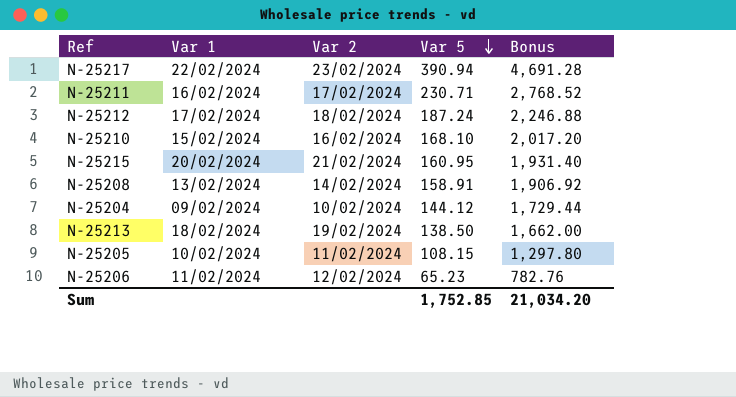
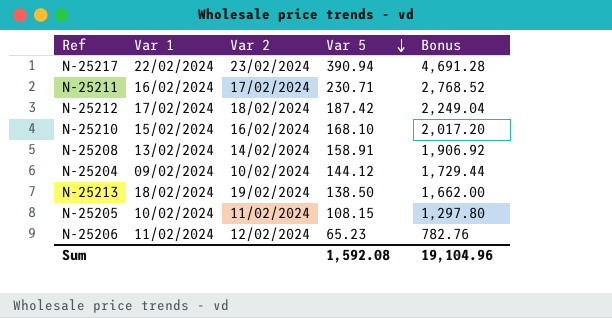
row N-25215: 20/02/2024 | 21/02/2024 | 160.95 | 1,931.40 -> none
N-25212 | Var 5: 187.24 -> 187.42
N-25212 | Bonus: 2,246.88 -> 2,249.04
Sum | Var 5: 1,752.85 -> 1,592.08
Sum | Bonus: 21,034.20 -> 19,104.96

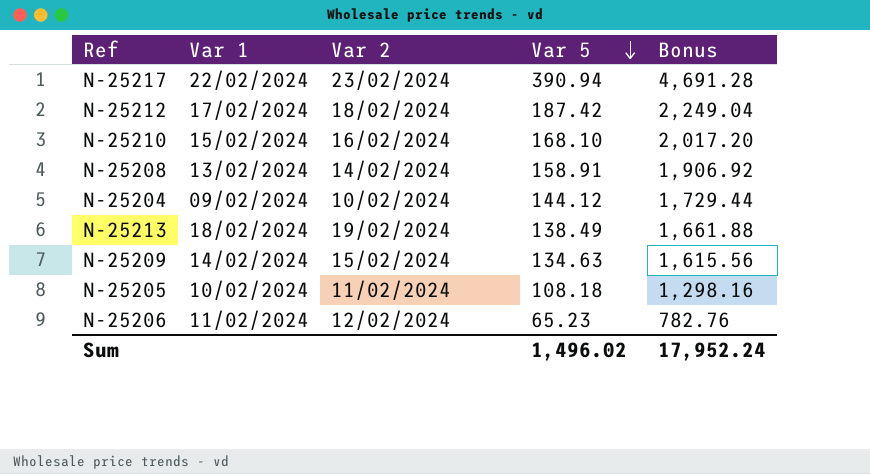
row N-25211: 16/02/2024 | 17/02/2024 | 230.71 | 2,768.52 -> none
N-25213 | Var 5: 138.50 -> 138.49
N-25213 | Bonus: 1,662.00 -> 1,661.88
row N-25209: none -> 14/02/2024 | 15/02/2024 | 134.63 | 1,615.56
N-25205 | Var 5: 108.15 -> 108.18
N-25205 | Bonus: 1,297.80 -> 1,298.16
Sum | Var 5: 1,592.08 -> 1,496.02
Sum | Bonus: 19,104.96 -> 17,952.24

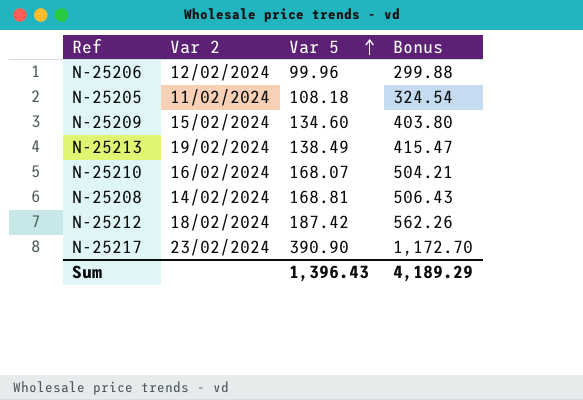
row order: Var 5 descending -> Var 5 ascending
column Var 1 | position: 2 -> none
column Bonus | formula: [Var 5] * 12 -> [Var 5] * 3
row N-25204: 09/02/2024 | 10/02/2024 | 144.12 | 1,729.44 -> none
N-25206 | Var 5: 65.23 -> 99.96
N-25209 | Var 5: 134.63 -> 134.60
N-25210 | Var 5: 168.10 -> 168.07
N-25208 | Var 5: 158.91 -> 168.81
N-25217 | Var 5: 390.94 -> 390.90
Sum | Var 5: 1,496.02 -> 1,396.43
Sum | Bonus: 17,952.24 -> 4,189.29

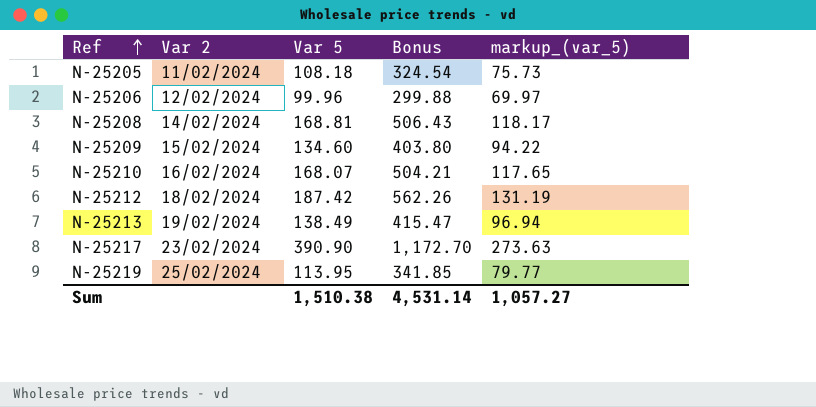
row order: Var 5 ascending -> Ref ascending
column markup_(var_5) | formula: none -> [Var 5] * 0.7
row N-25219: none -> 25/02/2024 | 113.95 | 341.85 | 79.77
Sum | Var 5: 1,396.43 -> 1,510.38
Sum | Bonus: 4,189.29 -> 4,531.14

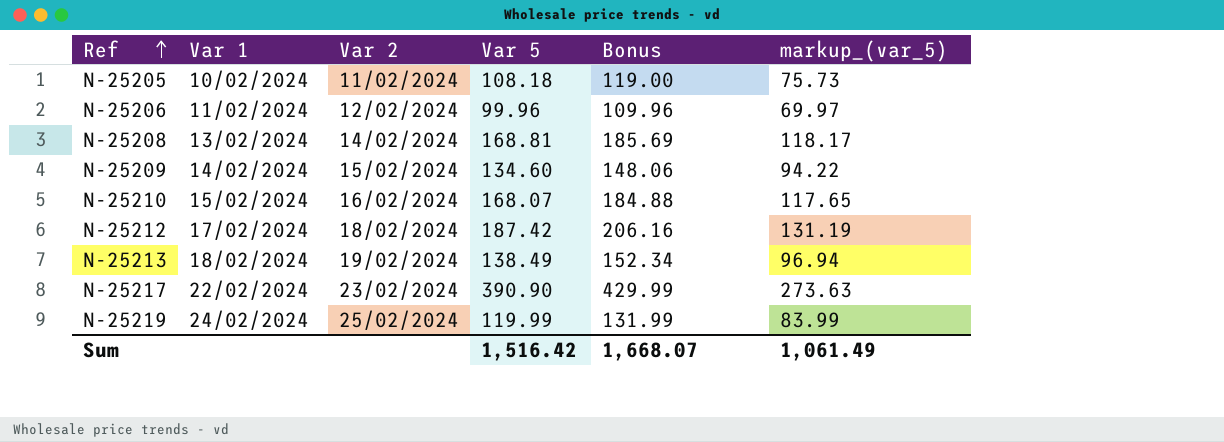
column Var 1 | position: none -> 2
column Bonus | formula: [Var 5] * 3 -> [Var 5] * 1.1
N-25219 | Var 5: 113.95 -> 119.99
N-25219 | markup_(var_5): 79.77 -> 83.99
Sum | Var 5: 1,510.38 -> 1,516.42
Sum | Bonus: 4,531.14 -> 1,668.07
Sum | markup_(var_5): 1,057.27 -> 1,061.49

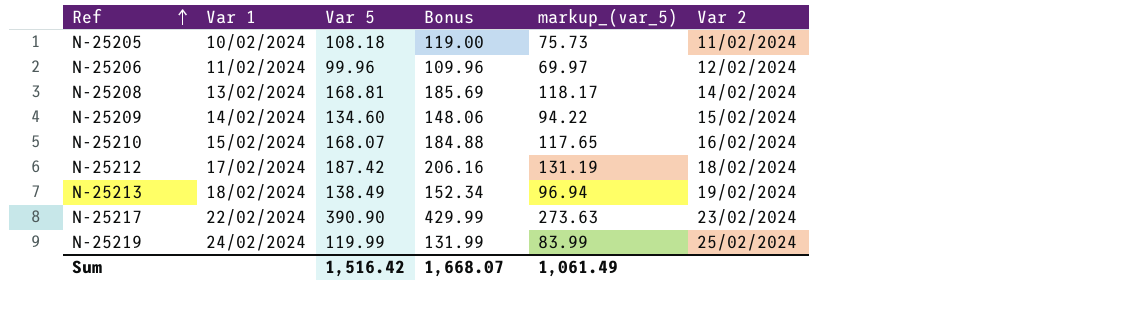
column Var 2 | position: 3 -> 6

